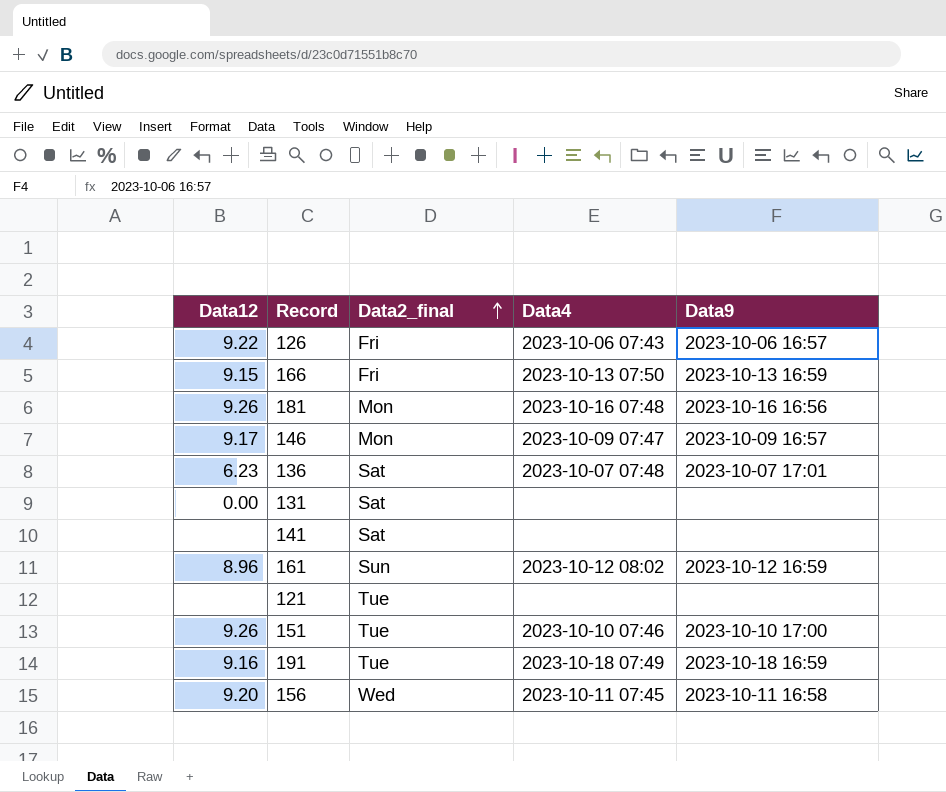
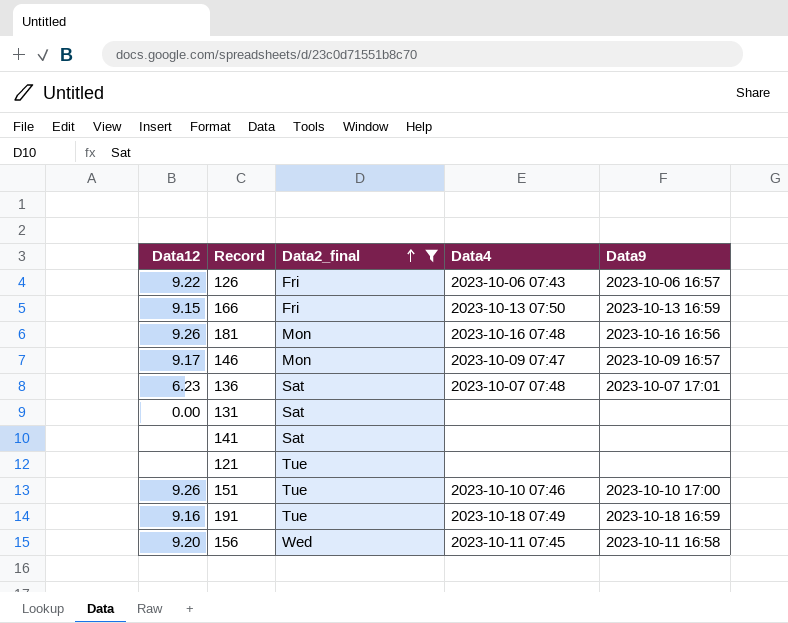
filter: none -> Data2_final != Sun

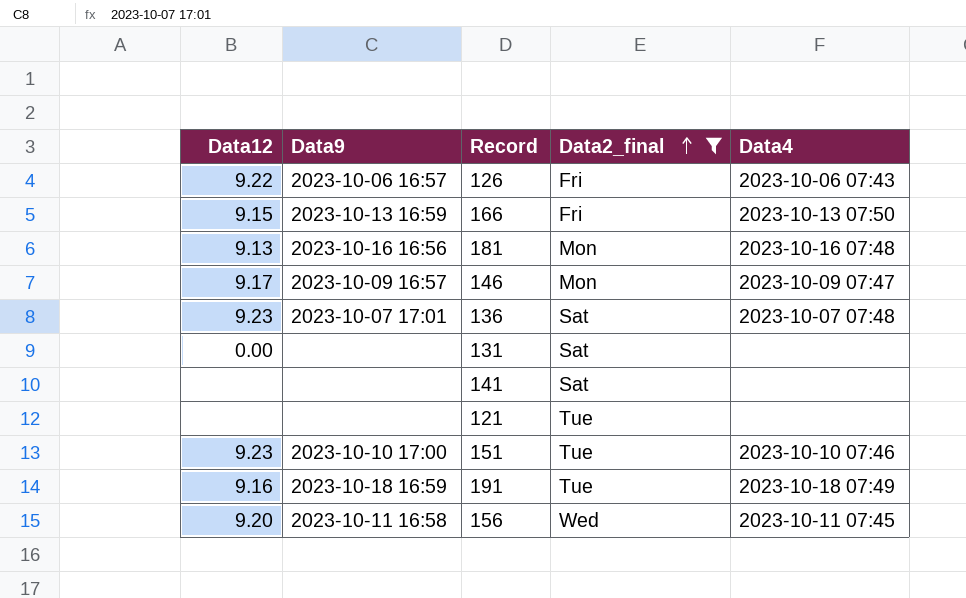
column Data9 | position: 5 -> 2
181 | Data12: 9.26 -> 9.13
136 | Data12: 6.23 -> 9.23
151 | Data12: 9.26 -> 9.23

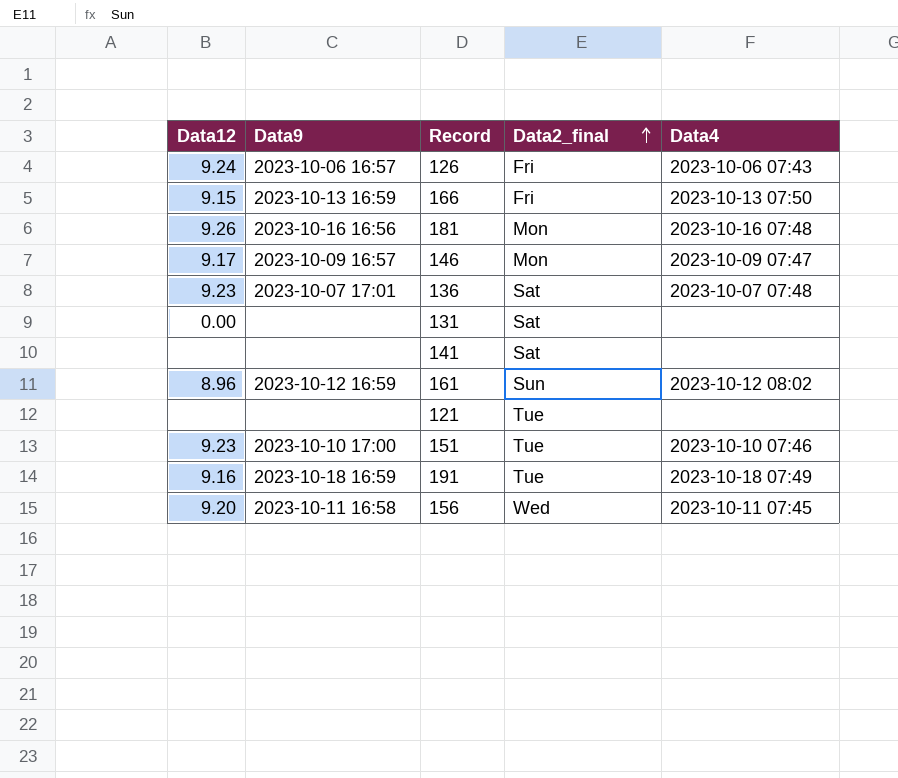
filter: Data2_final != Sun -> none
126 | Data12: 9.22 -> 9.24
181 | Data12: 9.13 -> 9.26

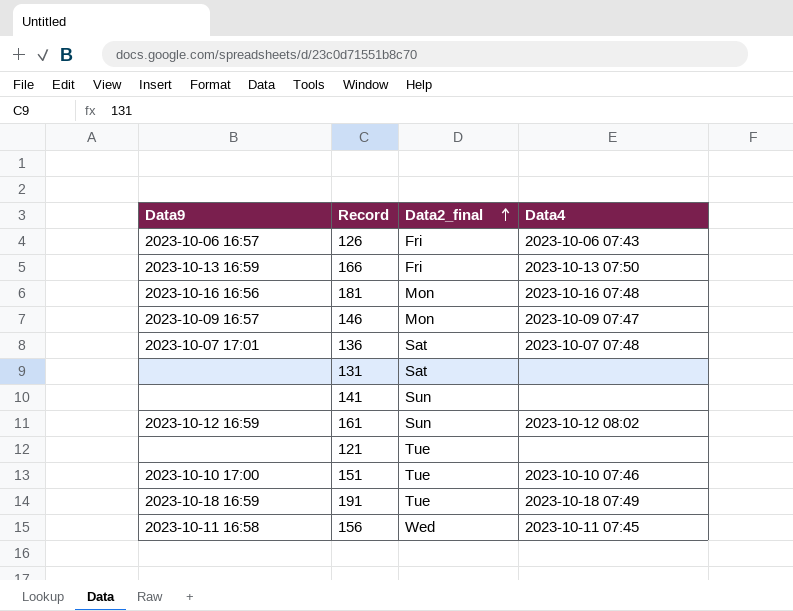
column Data12 | position: 1 -> none
141 | Data2_final: Sat -> Sun

